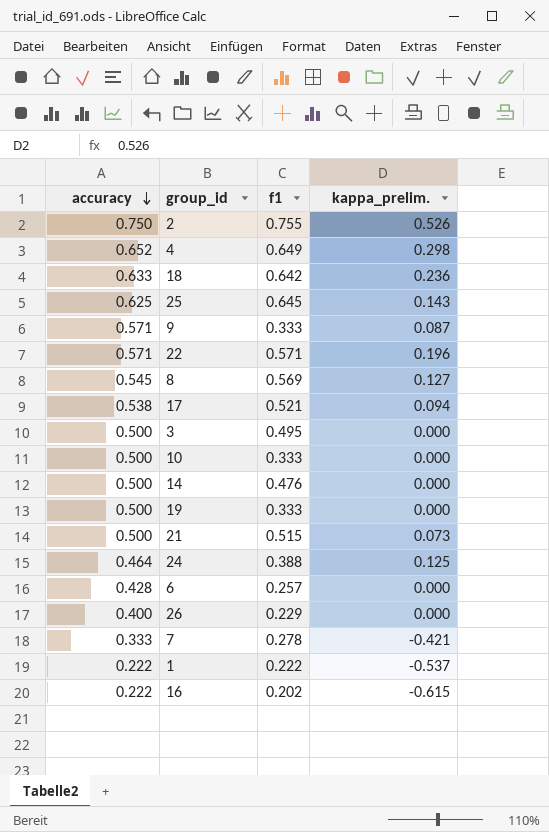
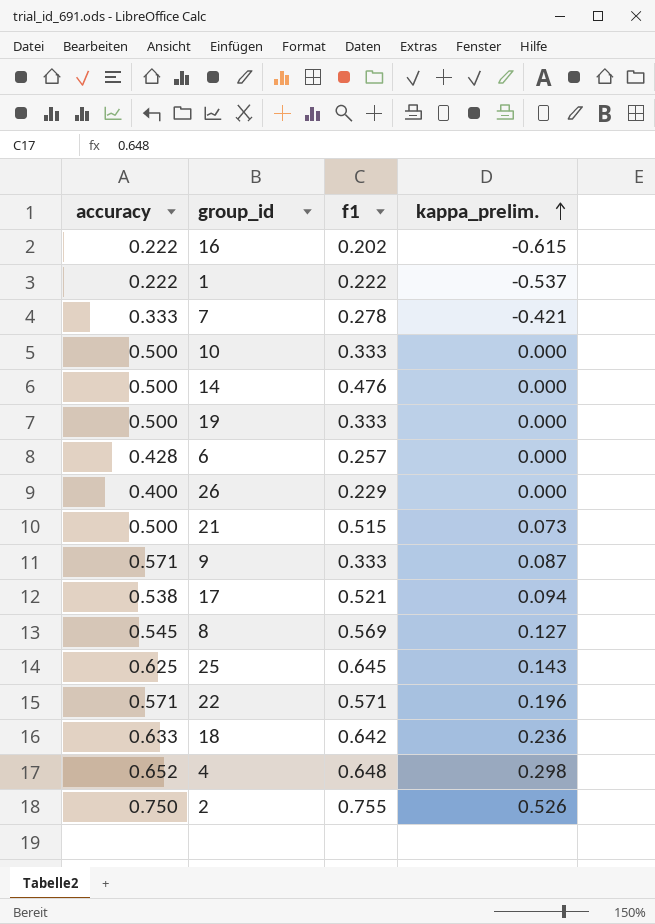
row order: accuracy descending -> kappa_prelim. ascending
row 3: 0.500 | 0.495 | 0.000 -> none
row 24: 0.464 | 0.388 | 0.125 -> none
4 | f1: 0.649 -> 0.648

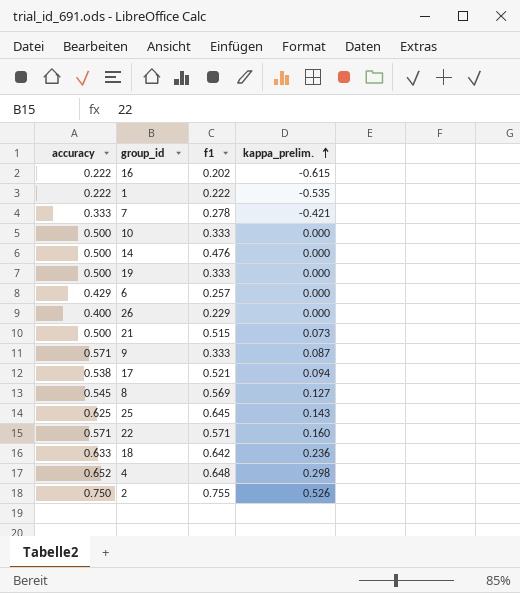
1 | kappa_prelim.: -0.537 -> -0.535
6 | accuracy: 0.428 -> 0.429
22 | kappa_prelim.: 0.196 -> 0.160

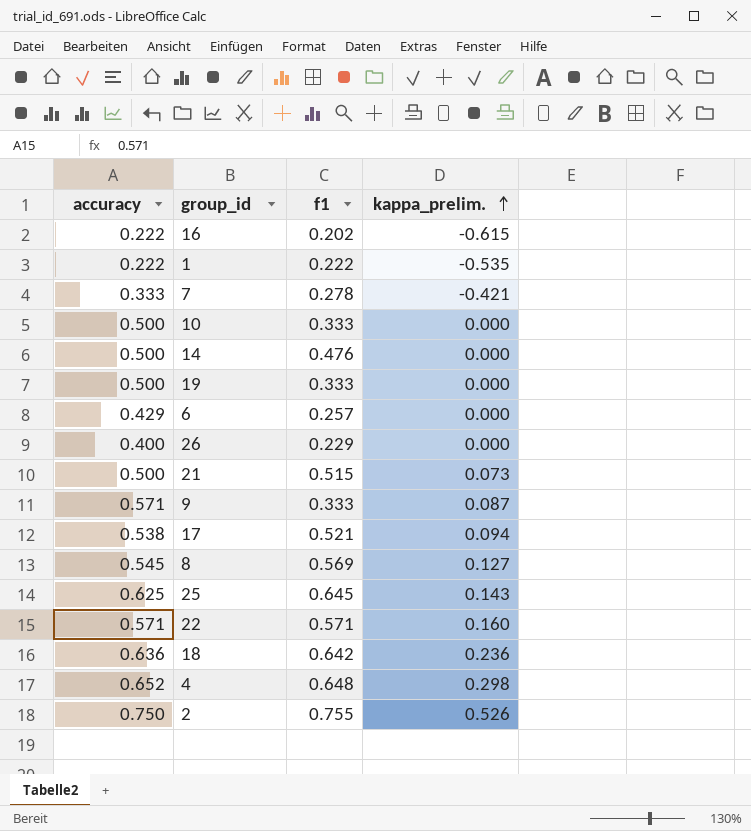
18 | accuracy: 0.633 -> 0.636

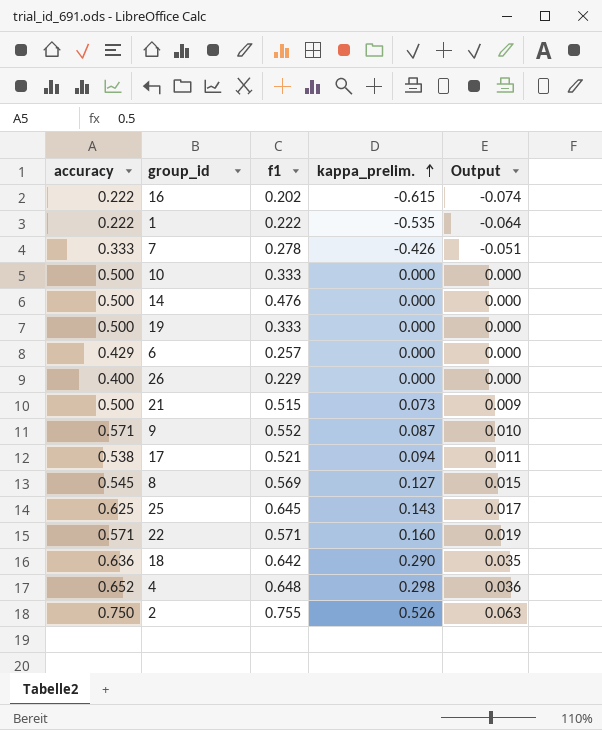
column Output | formula: none -> [kappa_prelim.] * 0.12
7 | kappa_prelim.: -0.421 -> -0.426
9 | f1: 0.333 -> 0.552
18 | kappa_prelim.: 0.236 -> 0.290

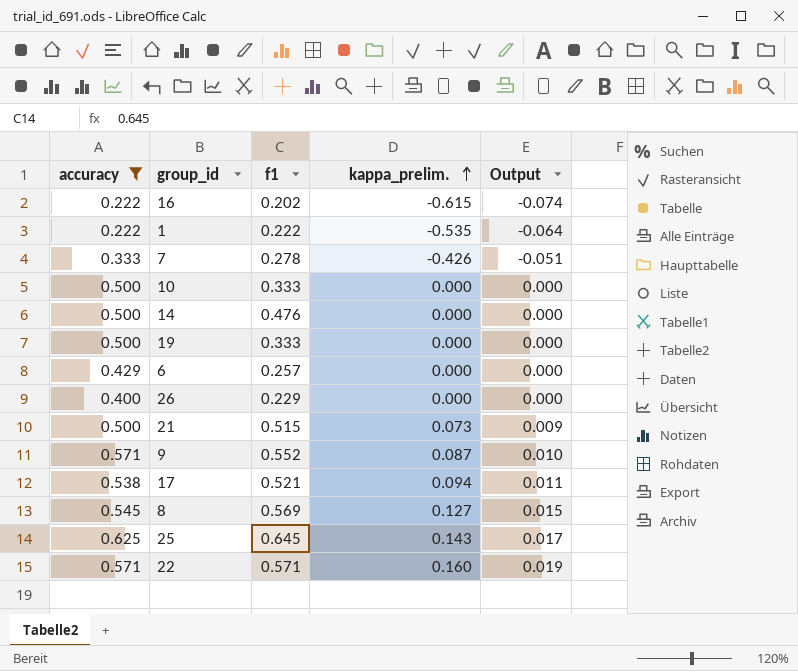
filter: none -> accuracy <= 0.625

